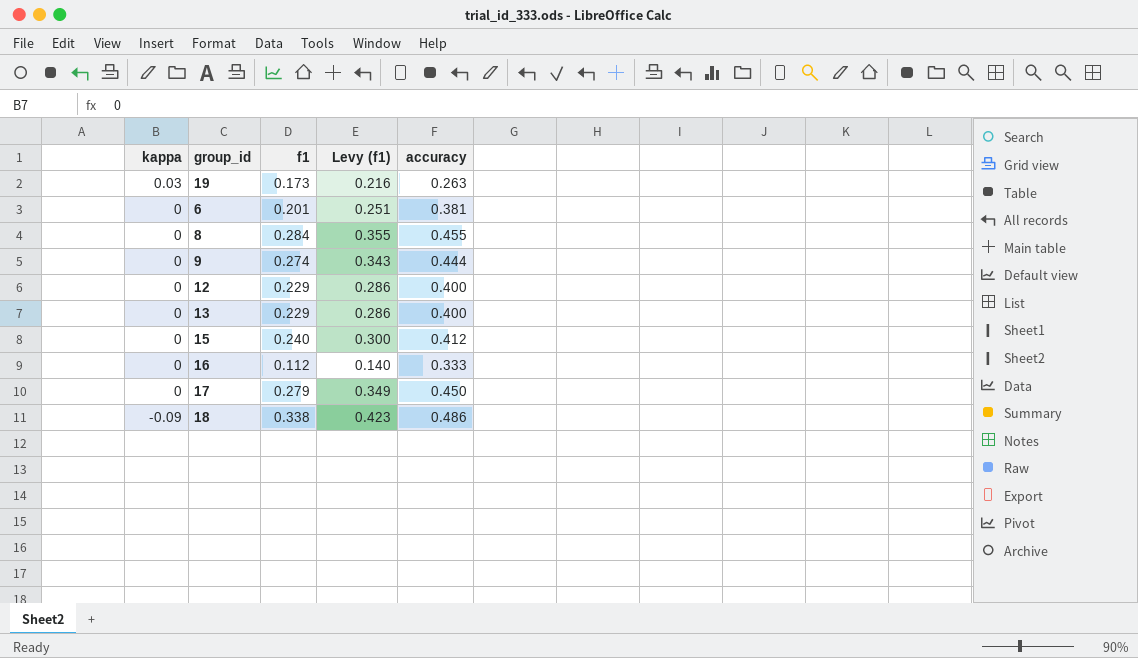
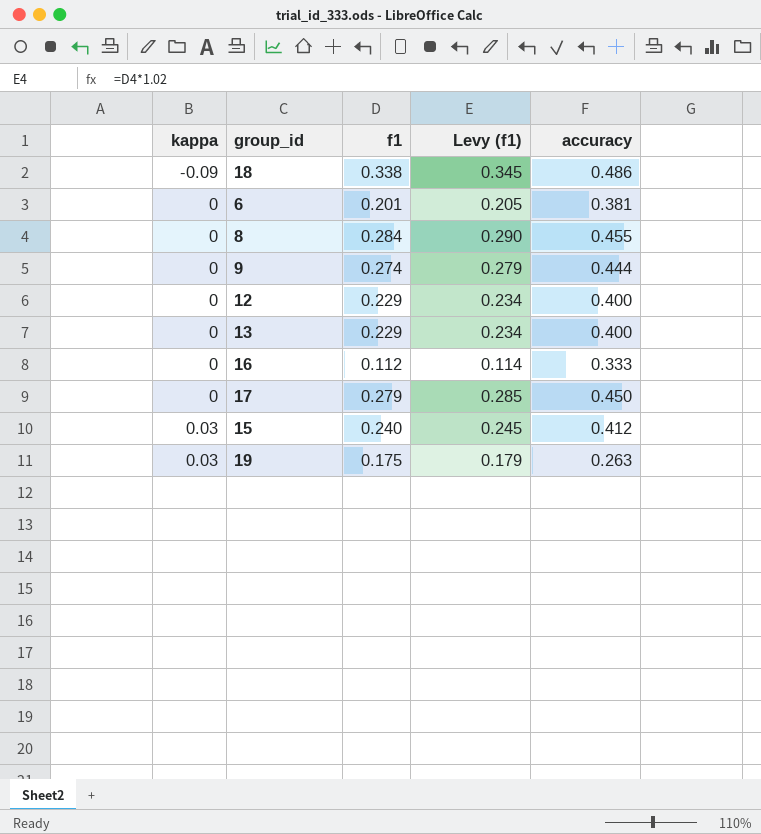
row order: kappa descending -> kappa ascending
column Levy (f1) | formula: [f1] * 1.25 -> [f1] * 1.02
15 | kappa: 0 -> 0.03
19 | f1: 0.173 -> 0.175

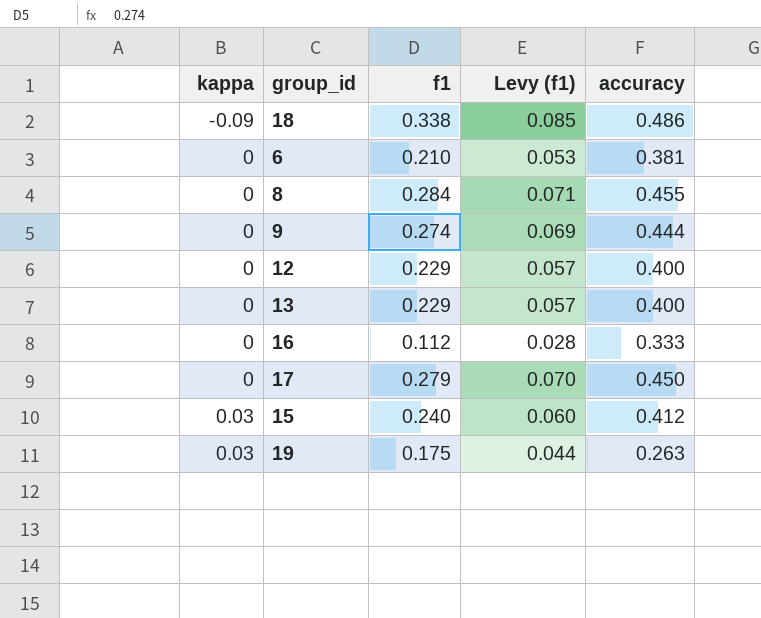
column Levy (f1) | formula: [f1] * 1.02 -> [f1] * 0.25
6 | f1: 0.201 -> 0.210

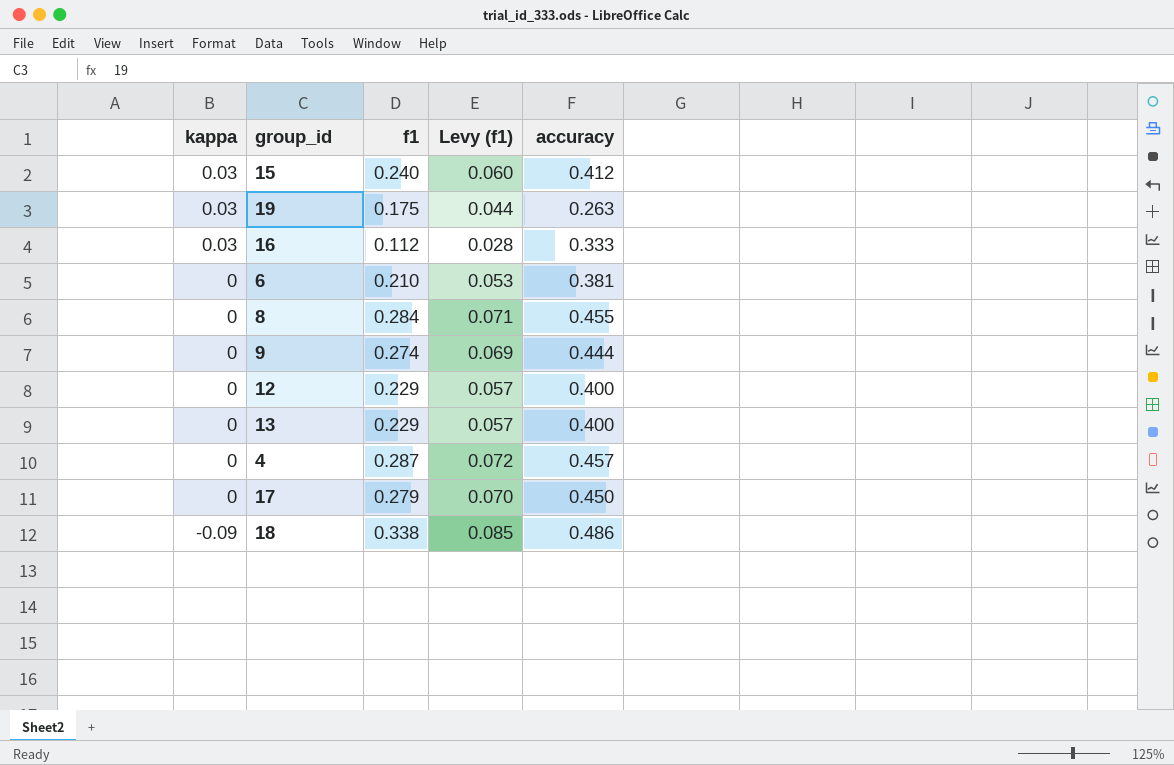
row order: kappa ascending -> kappa descending
16 | kappa: 0 -> 0.03
row 4: none -> 0 | 0.287 | 0.072 | 0.457

